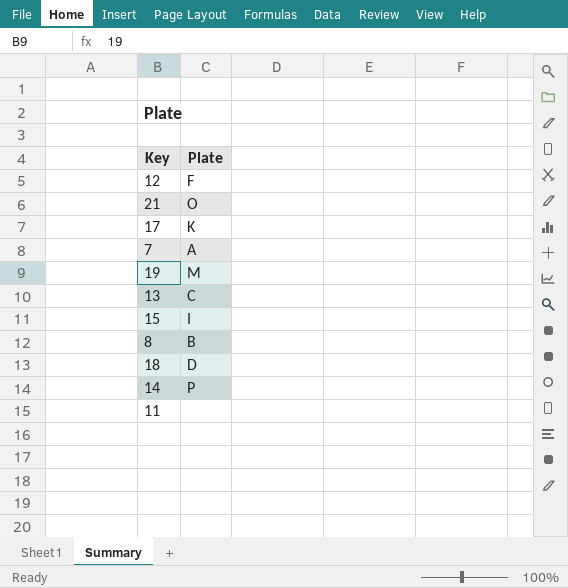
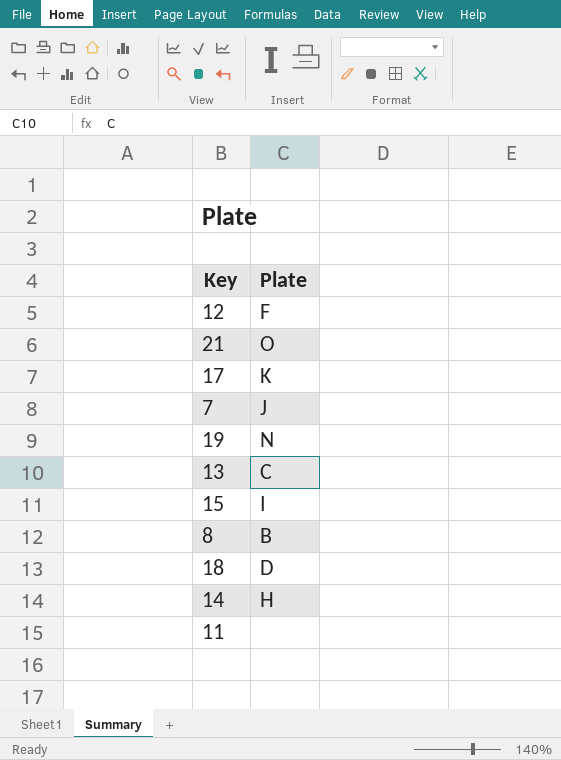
7 | Plate: A -> J
19 | Plate: M -> N
14 | Plate: P -> H

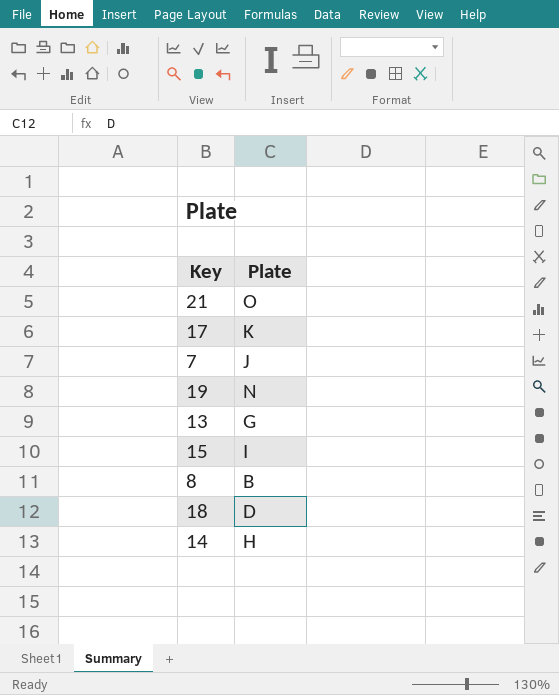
row 12: F -> none
row 11: none -> none
13 | Plate: C -> G

